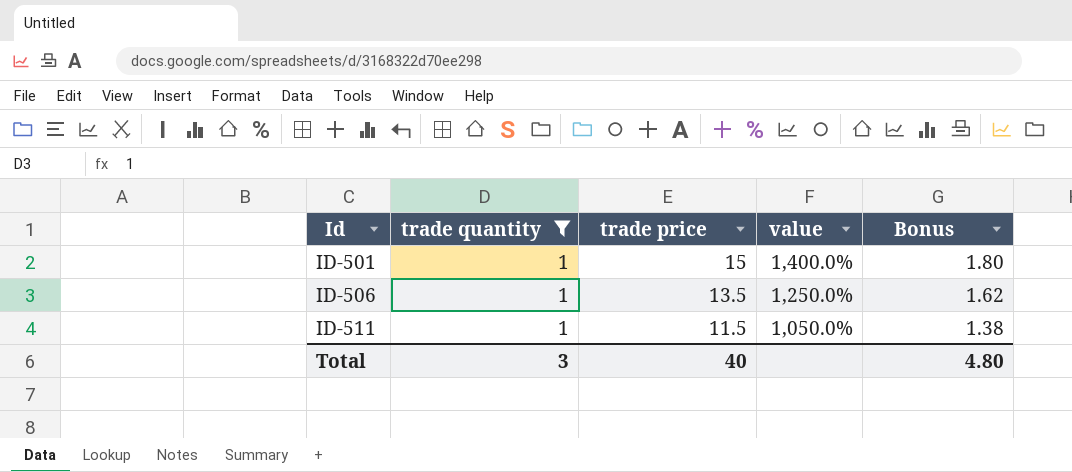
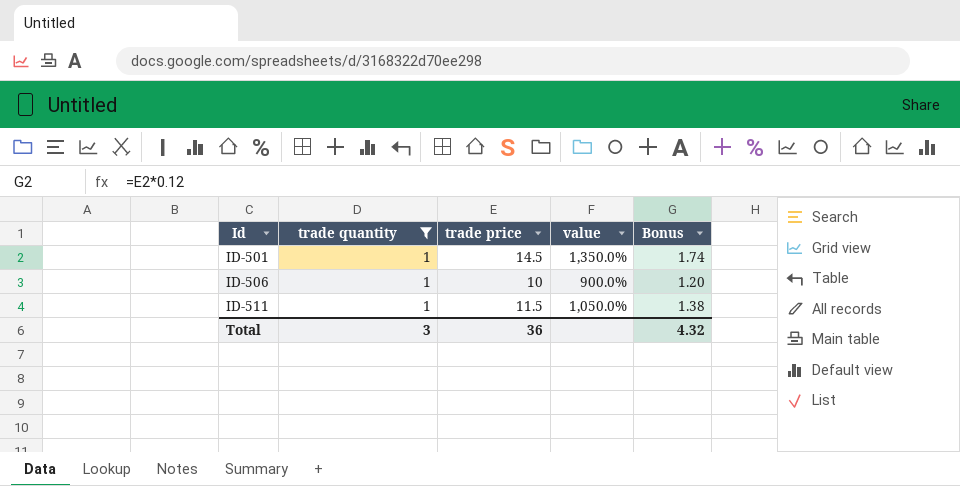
ID-501 | trade price: 15 -> 14.5
ID-501 | value: 1,400.0% -> 1,350.0%
ID-501 | Bonus: 1.80 -> 1.74
ID-506 | trade price: 13.5 -> 10
ID-506 | value: 1,250.0% -> 900.0%
ID-506 | Bonus: 1.62 -> 1.20
Total | trade price: 40 -> 36
Total | Bonus: 4.80 -> 4.32

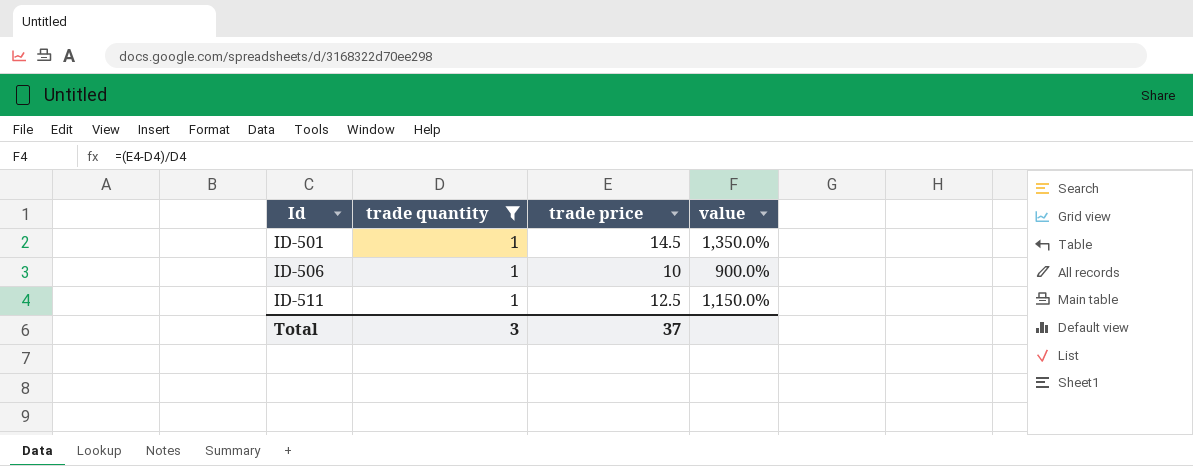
column Bonus | formula: [trade price] * 0.12 -> none
ID-511 | trade price: 11.5 -> 12.5
ID-511 | value: 1,050.0% -> 1,150.0%
Total | trade price: 36 -> 37

